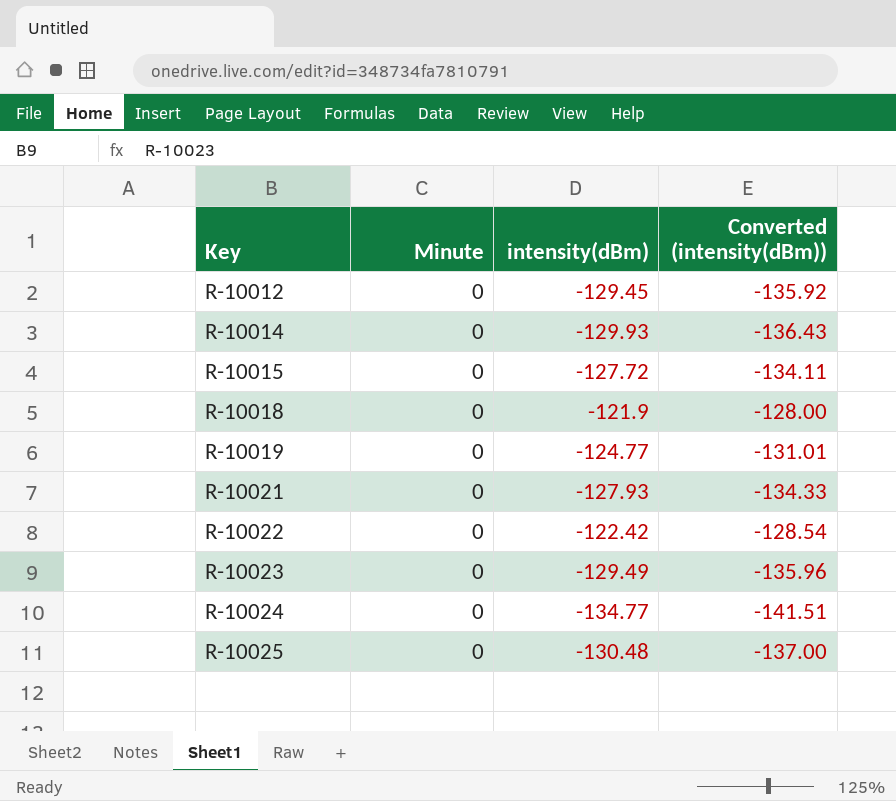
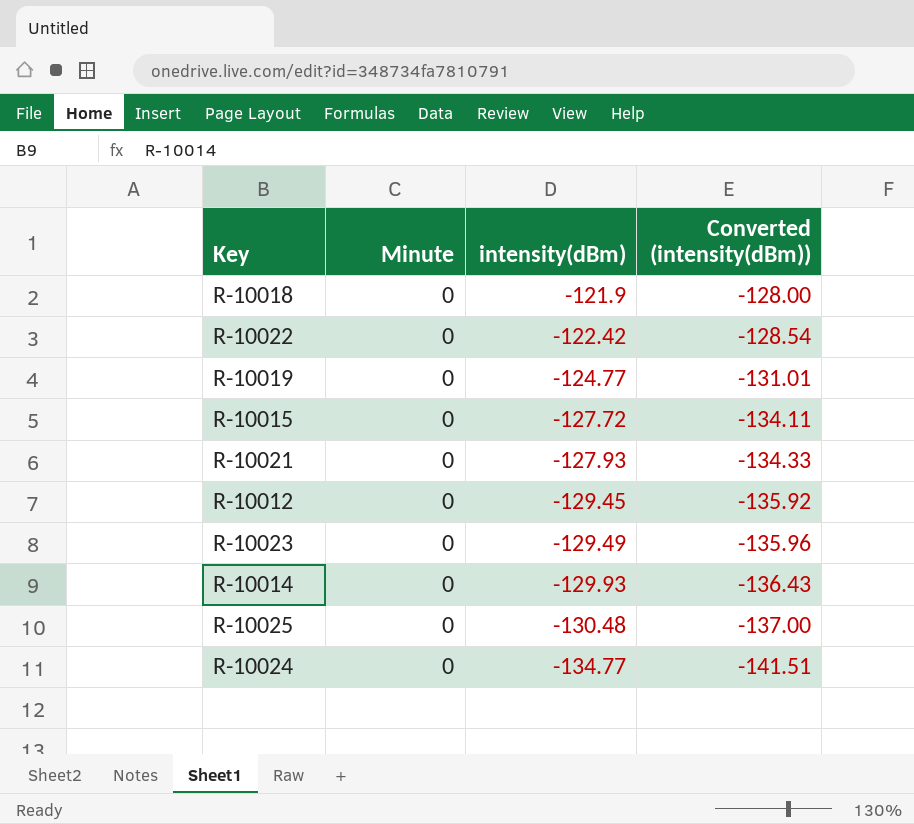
row order: Key ascending -> intensity(dBm) descending

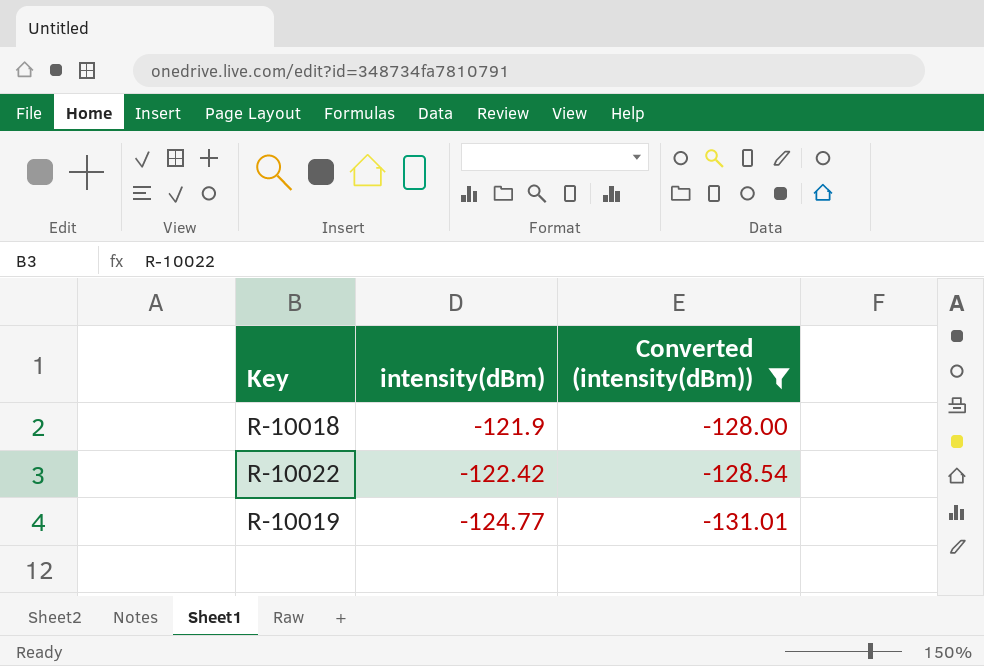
filter: none -> Converted (intensity(dBm)) >= -131.01
column Minute | position: 2 -> none

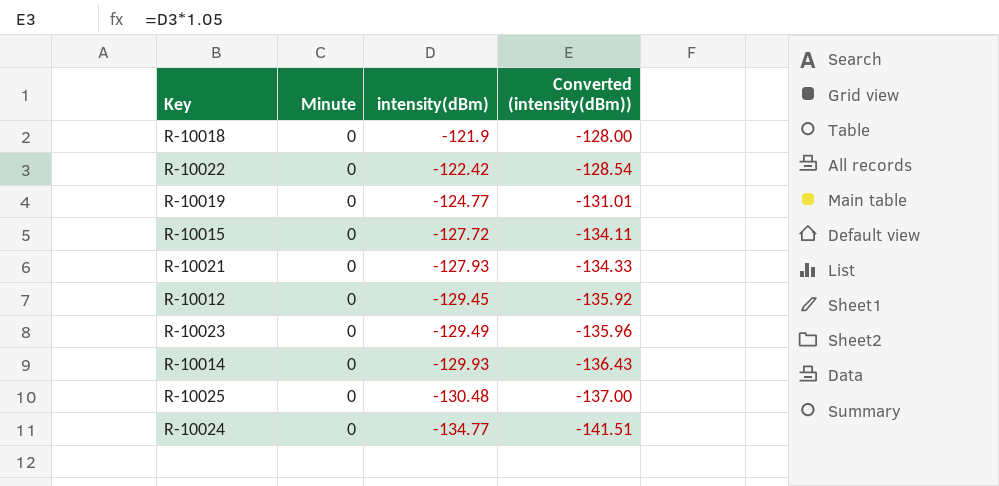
filter: Converted (intensity(dBm)) >= -131.01 -> none
column Minute | position: none -> 2

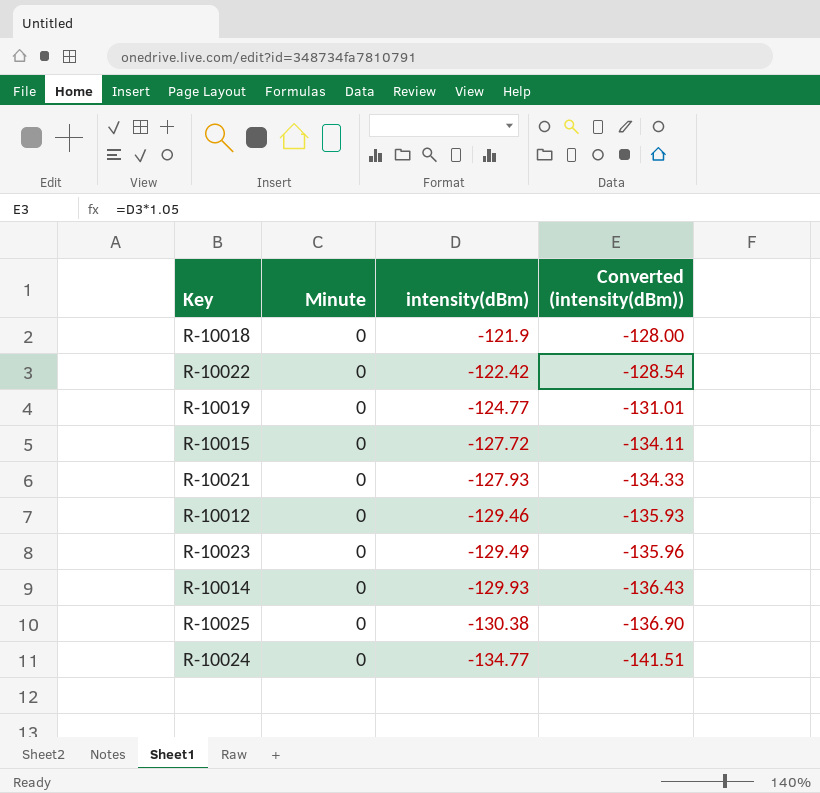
R-10012 | intensity(dBm): -129.45 -> -129.46
R-10012 | Converted (intensity(dBm)): -135.92 -> -135.93
R-10025 | intensity(dBm): -130.48 -> -130.38
R-10025 | Converted (intensity(dBm)): -137.00 -> -136.90

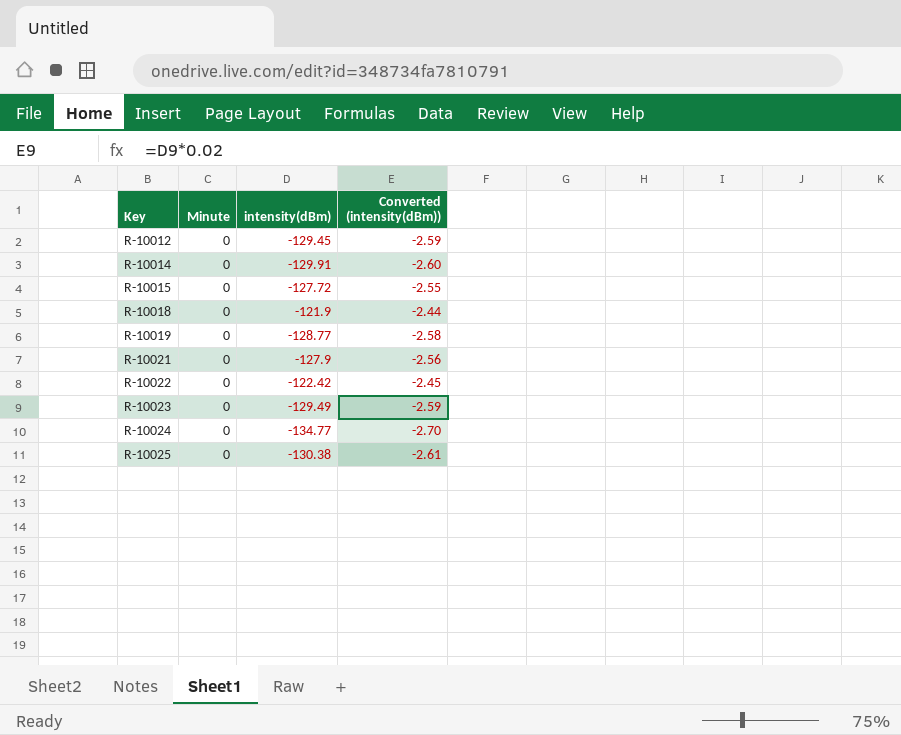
row order: intensity(dBm) descending -> Key ascending
column Converted (intensity(dBm)) | formula: [intensity(dBm)] * 1.05 -> [intensity(dBm)] * 0.02
R-10012 | intensity(dBm): -129.46 -> -129.45
R-10014 | intensity(dBm): -129.93 -> -129.91
R-10019 | intensity(dBm): -124.77 -> -128.77
R-10021 | intensity(dBm): -127.93 -> -127.9

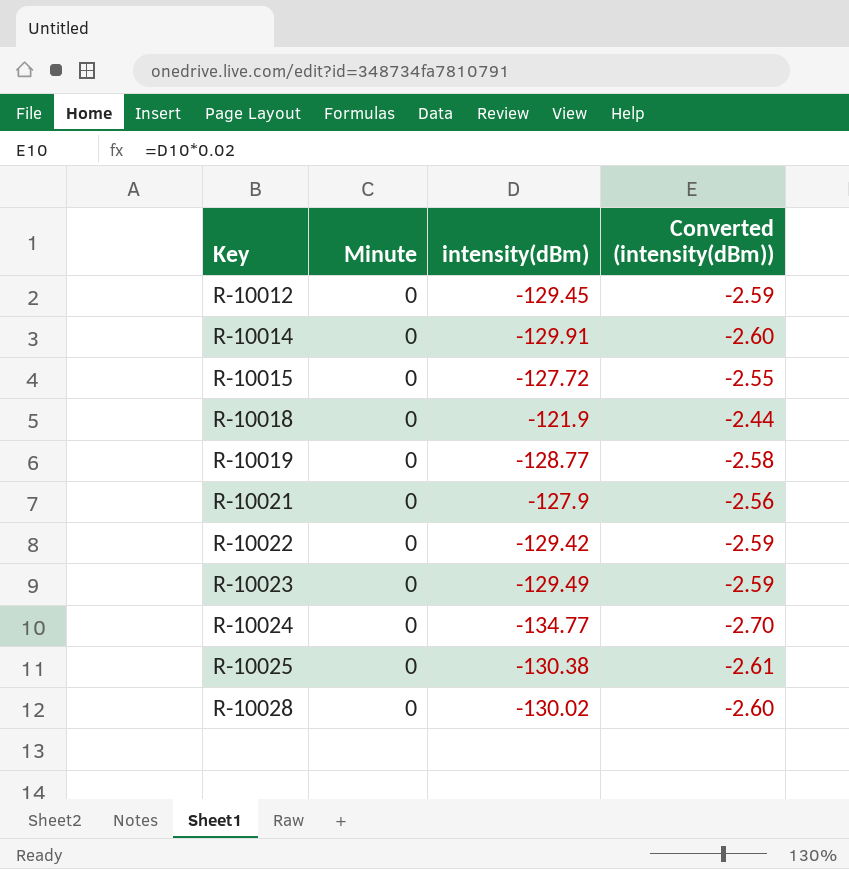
R-10022 | intensity(dBm): -122.42 -> -129.42
R-10022 | Converted (intensity(dBm)): -2.45 -> -2.59
row R-10028: none -> 0 | -130.02 | -2.60

